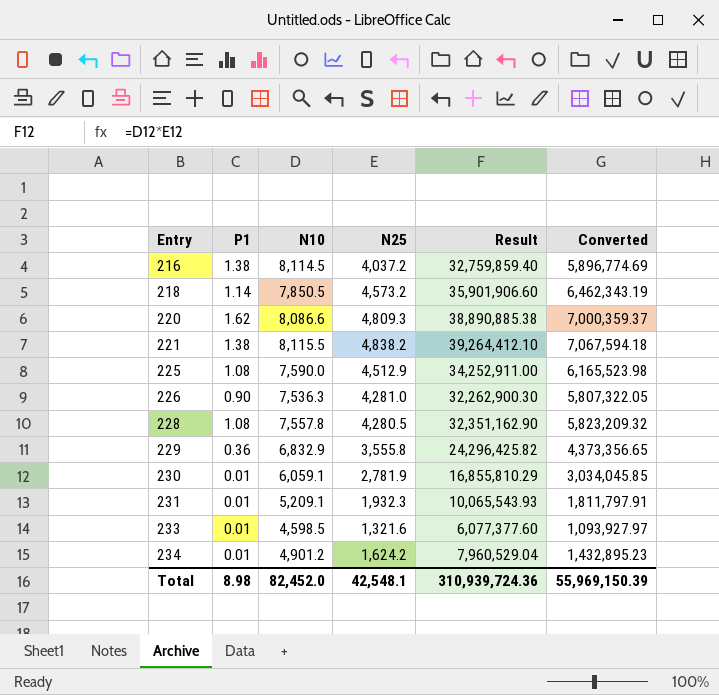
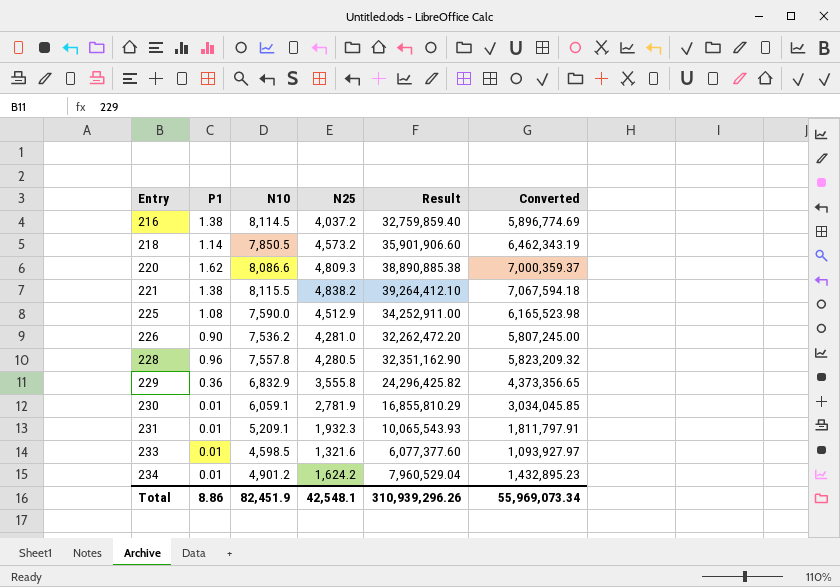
226 | N10: 7,536.3 -> 7,536.2
226 | Result: 32,262,900.30 -> 32,262,472.20
226 | Converted: 5,807,322.05 -> 5,807,245.00
228 | P1: 1.08 -> 0.96
Total | P1: 8.98 -> 8.86
Total | N10: 82,452.0 -> 82,451.9
Total | Result: 310,939,724.36 -> 310,939,296.26
Total | Converted: 55,969,150.39 -> 55,969,073.34

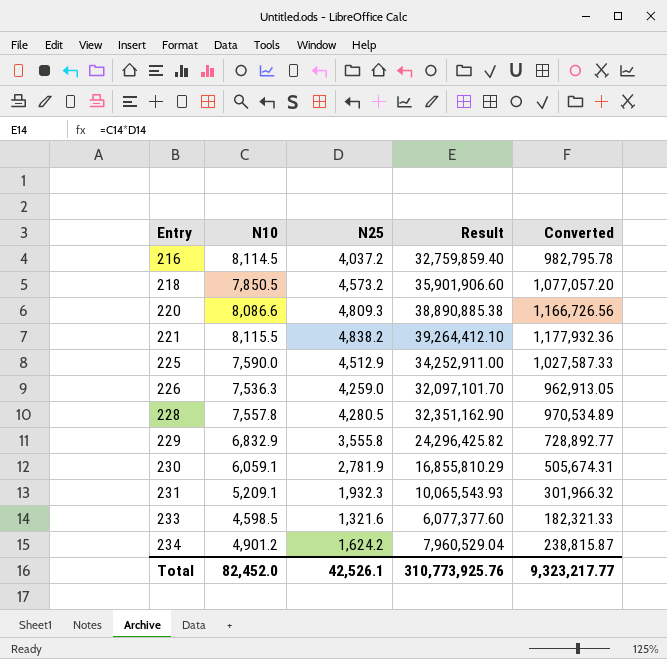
column P1 | position: 2 -> none
column Converted | formula: [Result] * 0.18 -> [Result] * 0.03
226 | N10: 7,536.2 -> 7,536.3
226 | N25: 4,281.0 -> 4,259.0
226 | Result: 32,262,472.20 -> 32,097,101.70
Total | N10: 82,451.9 -> 82,452.0
Total | N25: 42,548.1 -> 42,526.1
Total | Result: 310,939,296.26 -> 310,773,925.76
Total | Converted: 55,969,073.34 -> 9,323,217.77

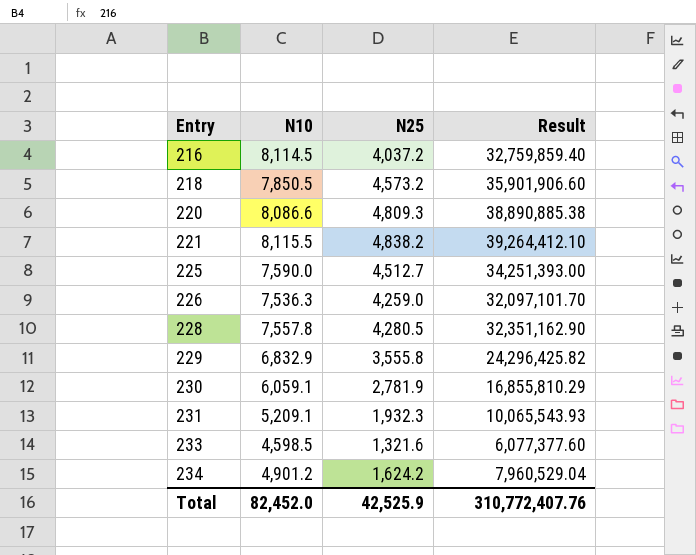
column Converted | formula: [Result] * 0.03 -> none
225 | N25: 4,512.9 -> 4,512.7
225 | Result: 34,252,911.00 -> 34,251,393.00
Total | N25: 42,526.1 -> 42,525.9
Total | Result: 310,773,925.76 -> 310,772,407.76

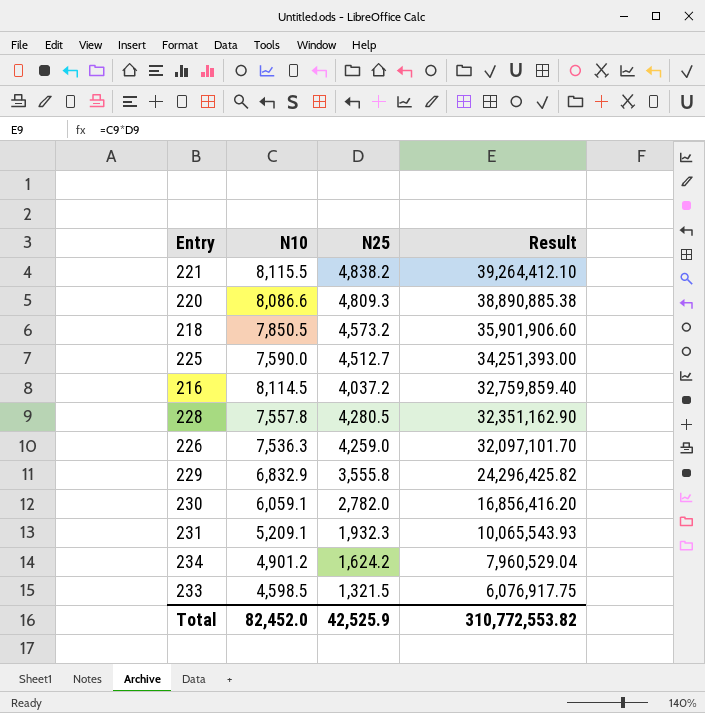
row order: Entry ascending -> Result descending
230 | N25: 2,781.9 -> 2,782.0
230 | Result: 16,855,810.29 -> 16,856,416.20
233 | N25: 1,321.6 -> 1,321.5
233 | Result: 6,077,377.60 -> 6,076,917.75
Total | Result: 310,772,407.76 -> 310,772,553.82

